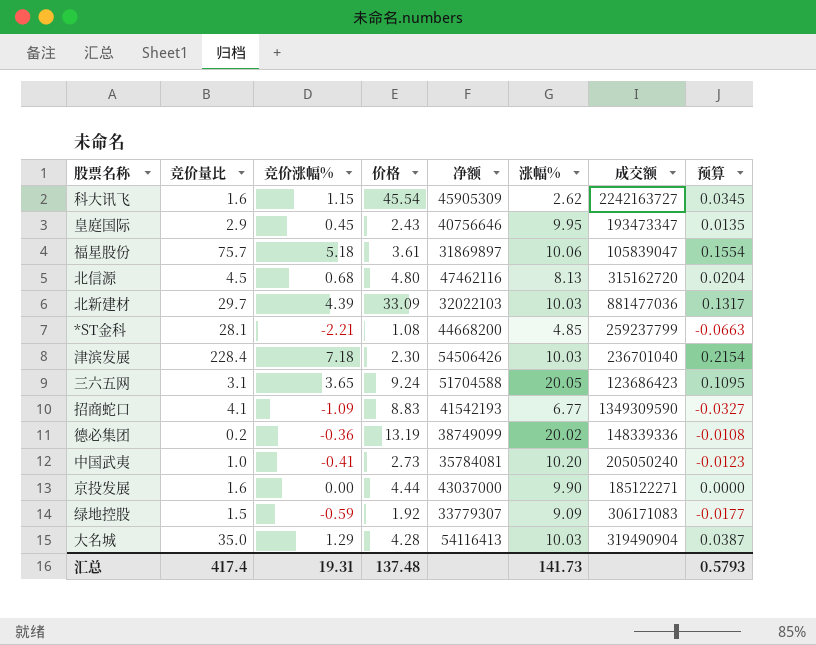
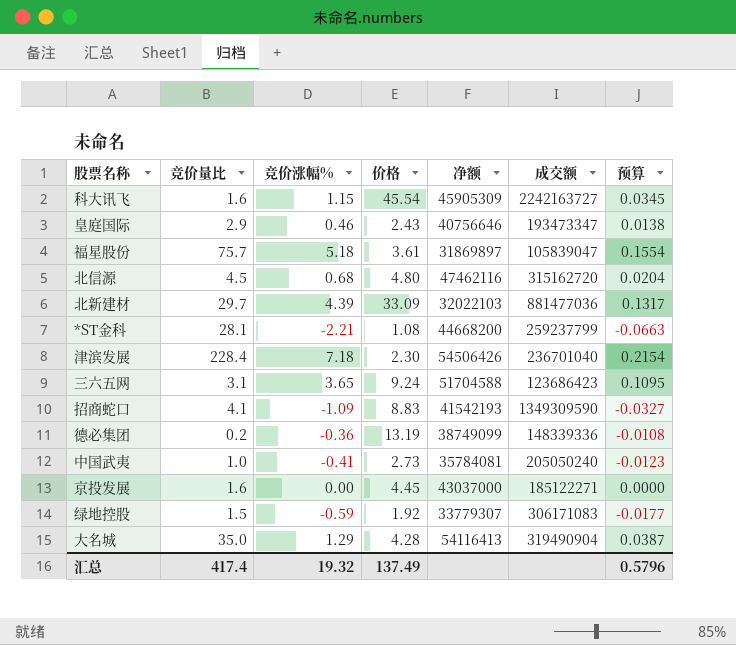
column 涨幅% | position: 6 -> none
皇庭国际 | 竞价涨幅%: 0.45 -> 0.46
皇庭国际 | 预算: 0.0135 -> 0.0138
京投发展 | 价格: 4.44 -> 4.45
汇总 | 竞价涨幅%: 19.31 -> 19.32
汇总 | 价格: 137.48 -> 137.49
汇总 | 预算: 0.5793 -> 0.5796

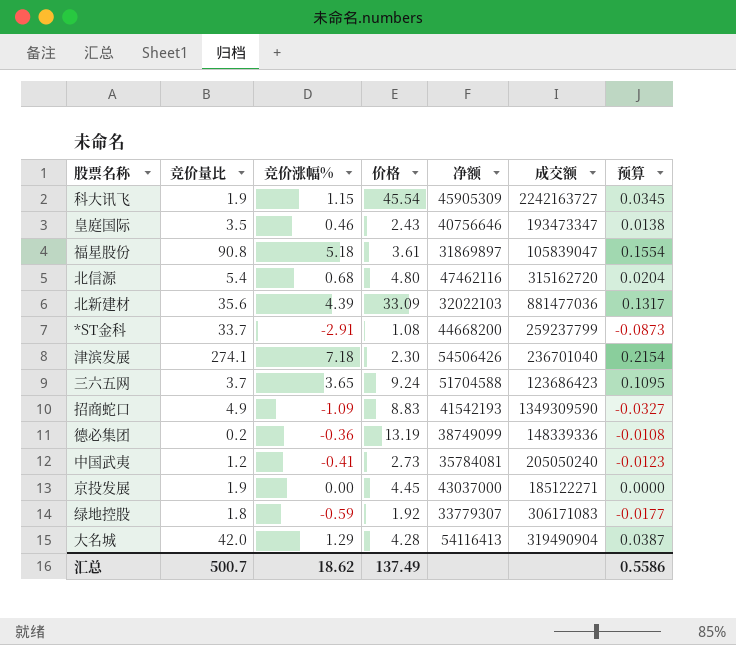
科大讯飞 | 竞价量比: 1.6 -> 1.9
皇庭国际 | 竞价量比: 2.9 -> 3.5
福星股份 | 竞价量比: 75.7 -> 90.8
北信源 | 竞价量比: 4.5 -> 5.4
北新建材 | 竞价量比: 29.7 -> 35.6
*ST金科 | 竞价量比: 28.1 -> 33.7
*ST金科 | 竞价涨幅%: -2.21 -> -2.91
*ST金科 | 预算: -0.0663 -> -0.0873
津滨发展 | 竞价量比: 228.4 -> 274.1
三六五网 | 竞价量比: 3.1 -> 3.7
招商蛇口 | 竞价量比: 4.1 -> 4.9
中国武夷 | 竞价量比: 1.0 -> 1.2
京投发展 | 竞价量比: 1.6 -> 1.9
绿地控股 | 竞价量比: 1.5 -> 1.8
大名城 | 竞价量比: 35.0 -> 42.0
汇总 | 竞价量比: 417.4 -> 500.7
汇总 | 竞价涨幅%: 19.32 -> 18.62
汇总 | 预算: 0.5796 -> 0.5586

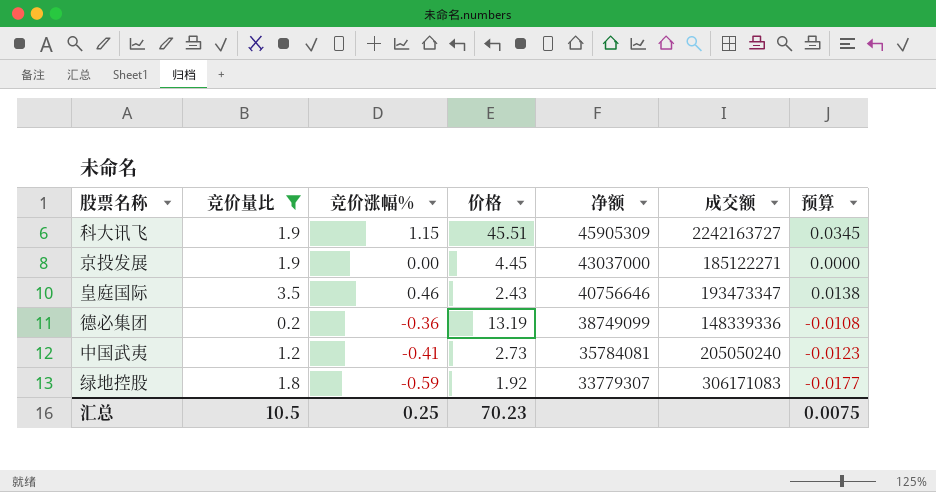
filter: none -> 竞价量比 <= 3.5
row order: none -> 净额 descending
科大讯飞 | 价格: 45.54 -> 45.51
汇总 | 竞价量比: 500.7 -> 10.5
汇总 | 竞价涨幅%: 18.62 -> 0.25
汇总 | 价格: 137.49 -> 70.23
汇总 | 预算: 0.5586 -> 0.0075

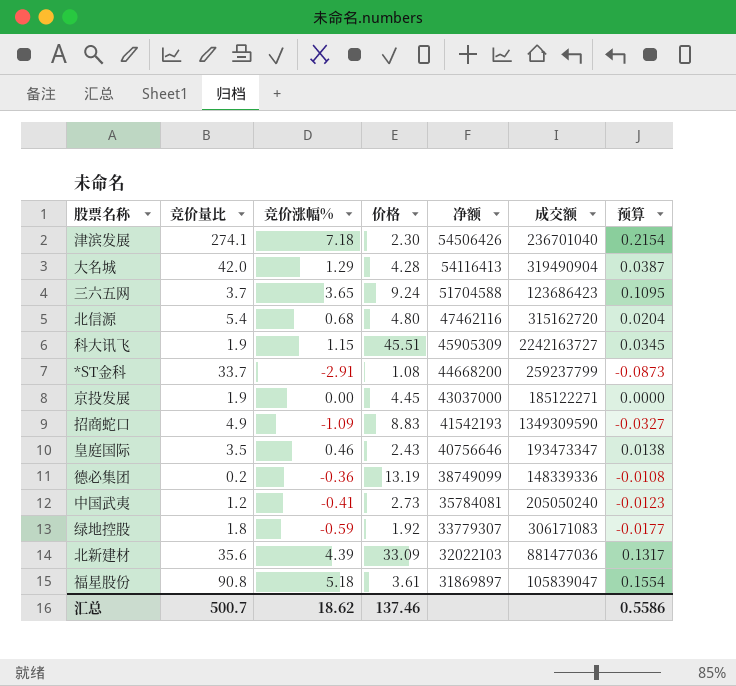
filter: 竞价量比 <= 3.5 -> none
汇总 | 竞价量比: 10.5 -> 500.7
汇总 | 竞价涨幅%: 0.25 -> 18.62
汇总 | 价格: 70.23 -> 137.46
汇总 | 预算: 0.0075 -> 0.5586

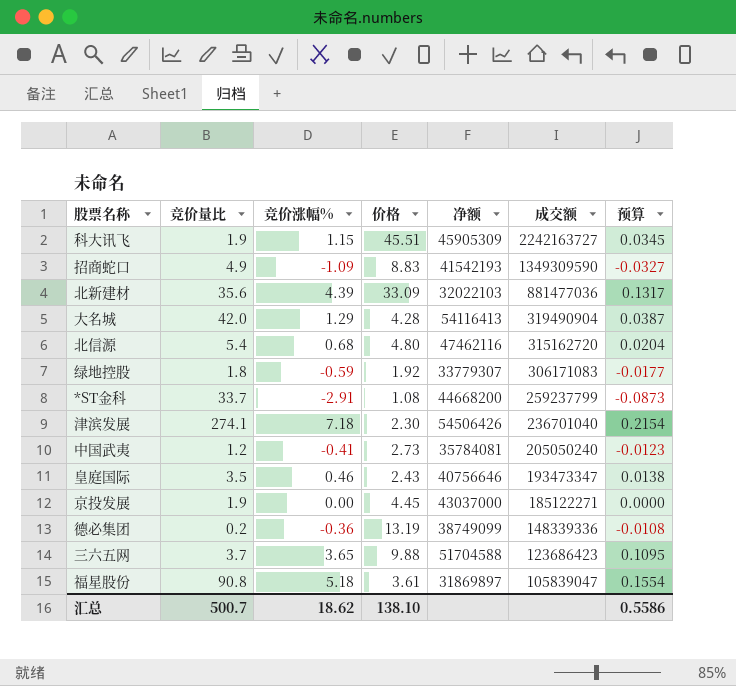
row order: 净额 descending -> 成交额 descending
三六五网 | 价格: 9.24 -> 9.88
汇总 | 价格: 137.46 -> 138.10

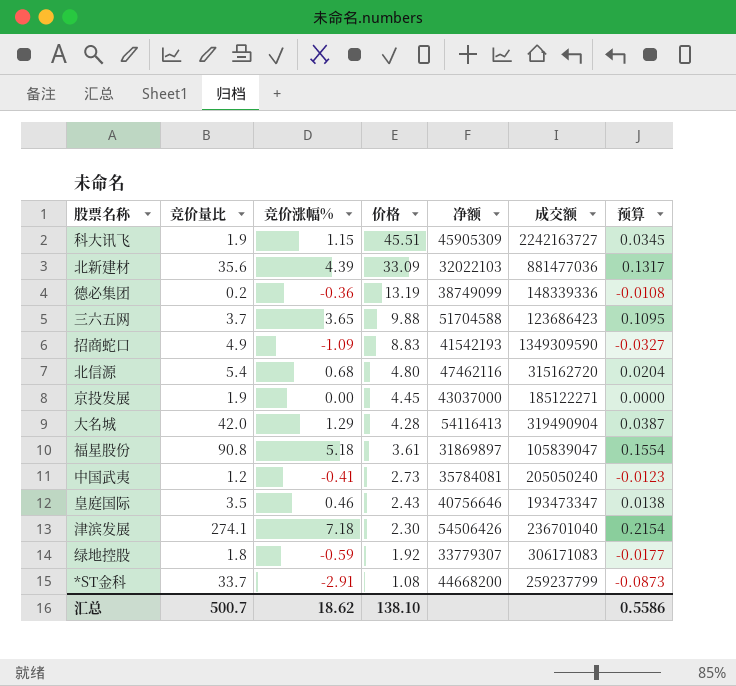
row order: 成交额 descending -> 价格 descending

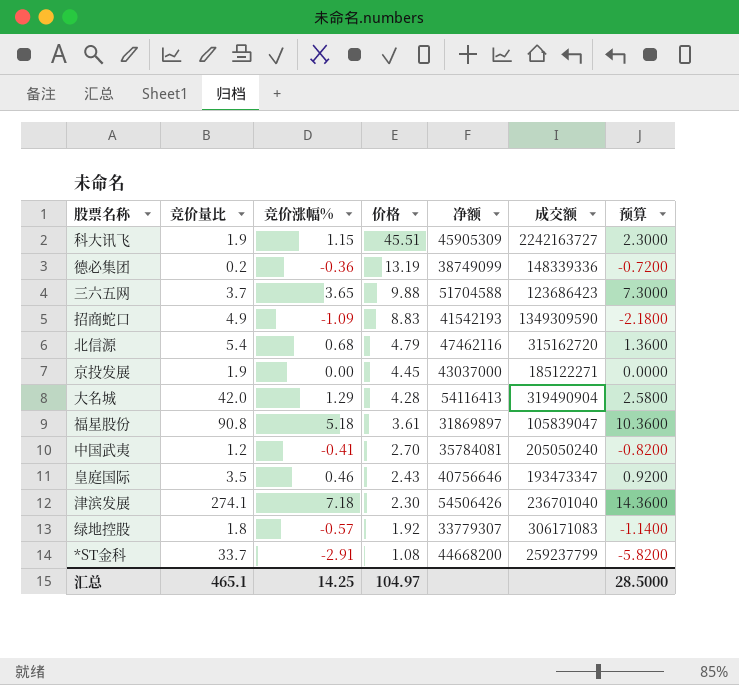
column 预算 | formula: [竞价涨幅%] * 0.03 -> [竞价涨幅%] * 2
row 北新建材: 35.6 | 4.39 | 33.09 | 32022103 | 881477036 | 0.1317 -> none
北信源 | 价格: 4.80 -> 4.79
中国武夷 | 价格: 2.73 -> 2.70
绿地控股 | 竞价涨幅%: -0.59 -> -0.57
汇总 | 竞价量比: 500.7 -> 465.1
汇总 | 竞价涨幅%: 18.62 -> 14.25
汇总 | 价格: 138.10 -> 104.97
汇总 | 预算: 0.5586 -> 28.5000

